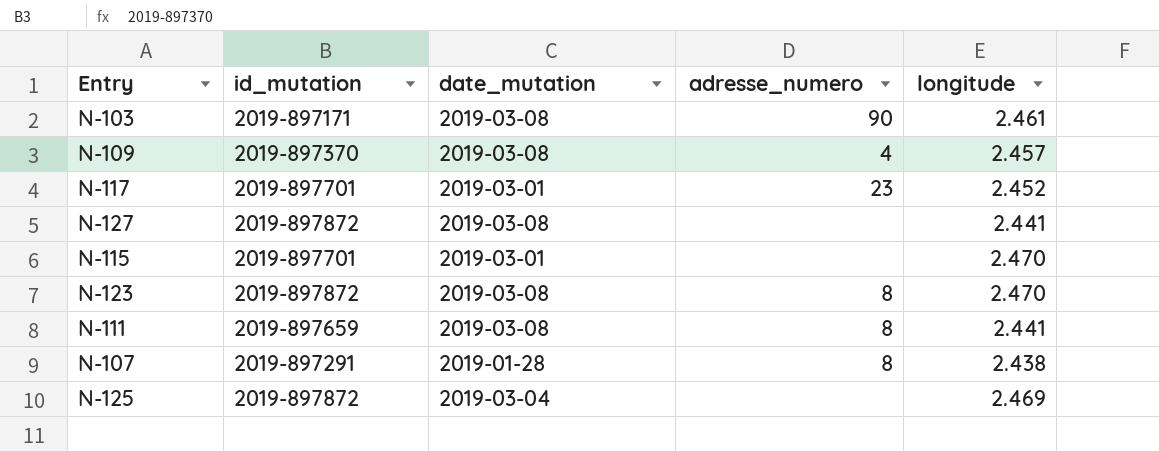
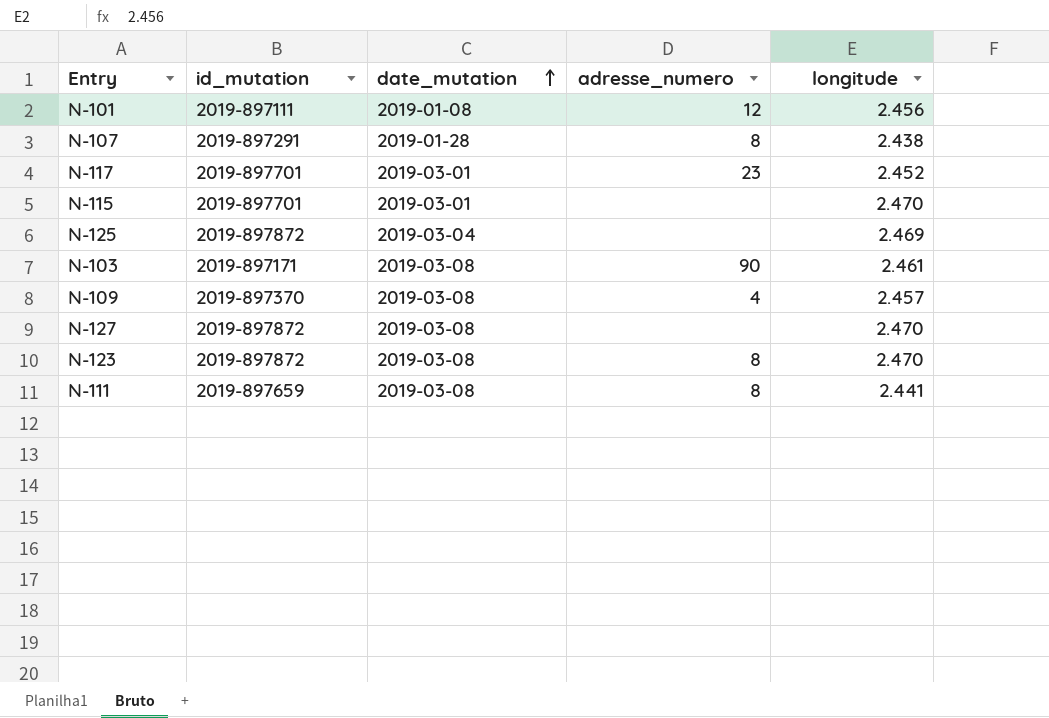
row order: none -> date_mutation ascending
row N-101: none -> 2019-897111 | 2019-01-08 | 12 | 2.456
N-127 | longitude: 2.441 -> 2.470

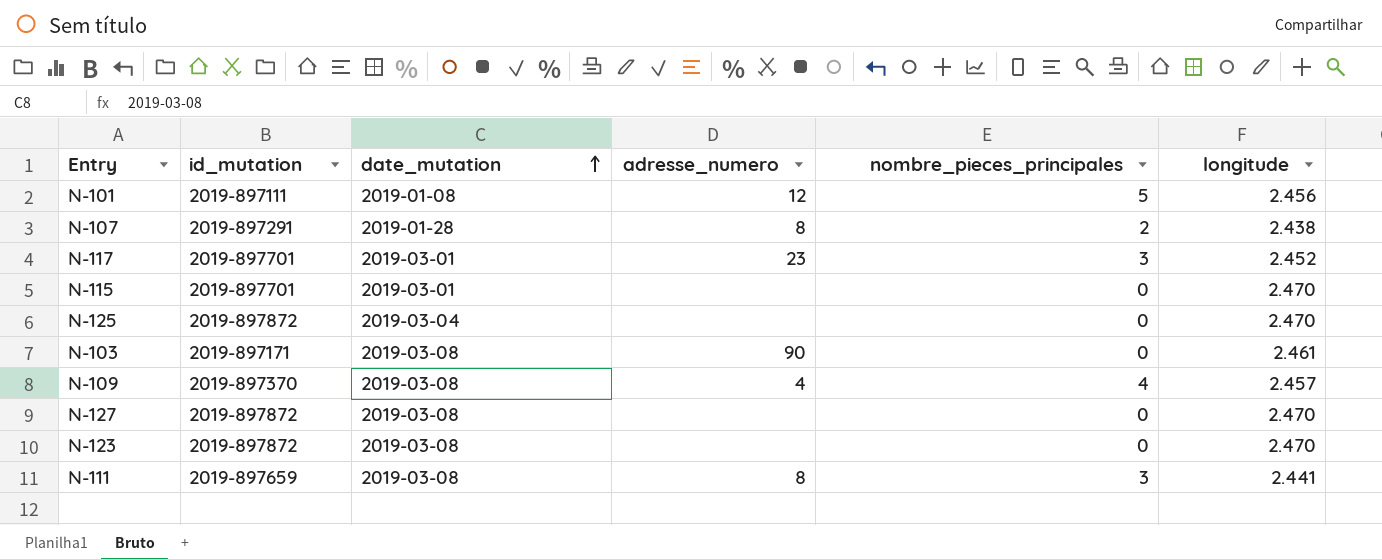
column nombre_pieces_principales | position: none -> 5
N-125 | longitude: 2.469 -> 2.470
N-123 | adresse_numero: 8 -> none

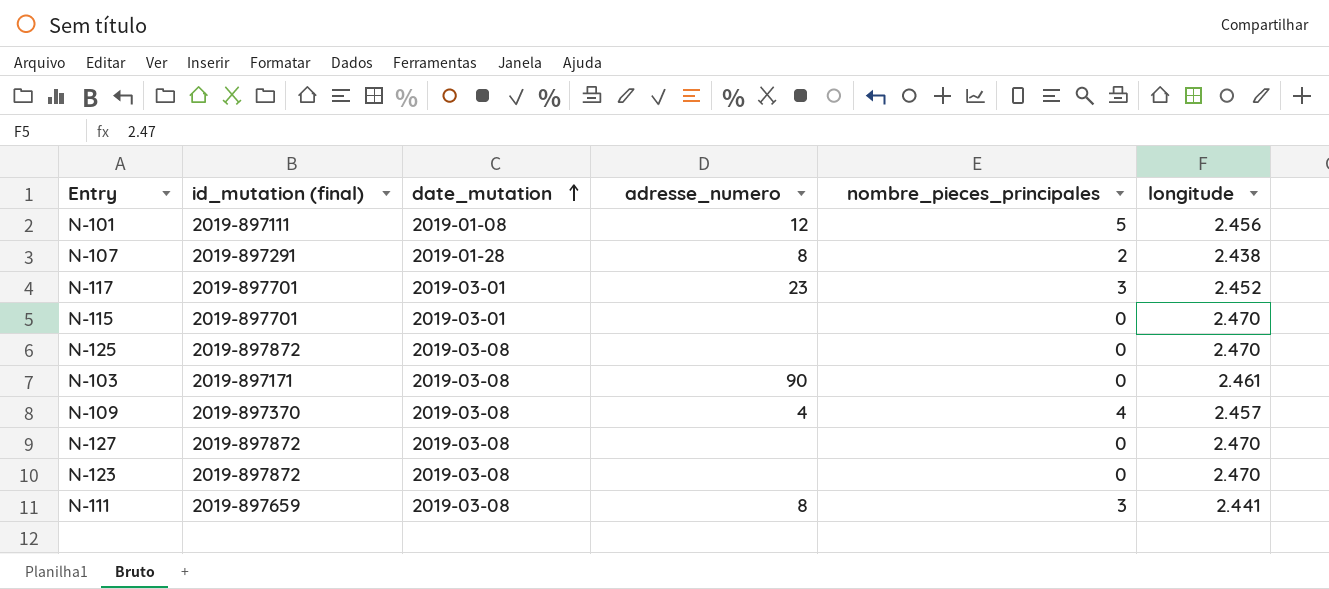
column name: id_mutation -> id_mutation (final)
N-125 | date_mutation: 2019-03-04 -> 2019-03-08

